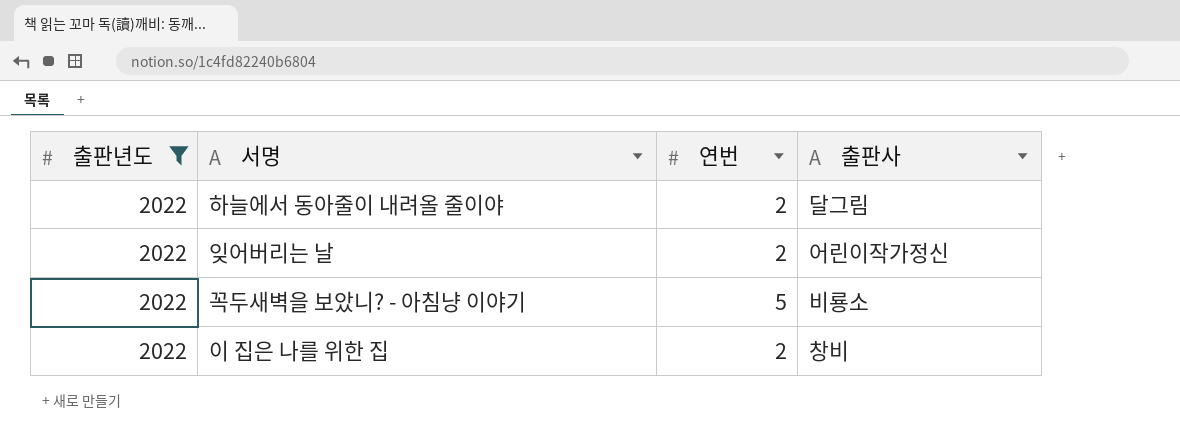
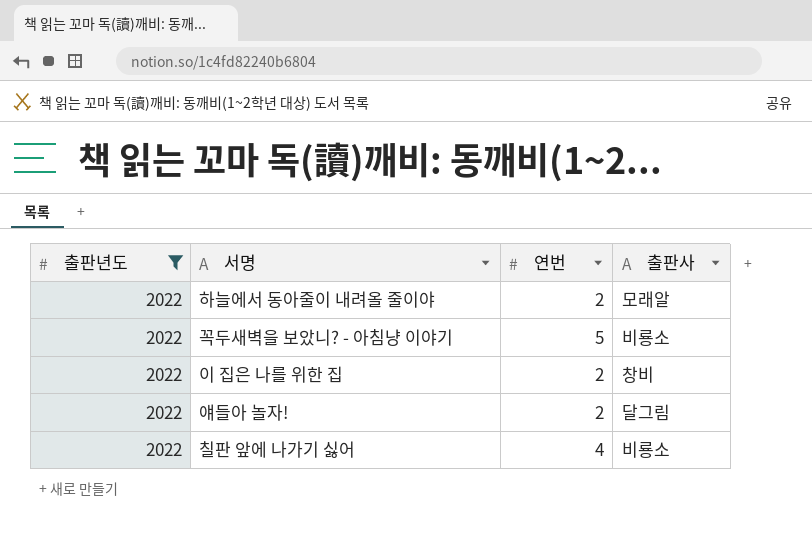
row 잊어버리는 날: 2022 | 2 | 어린이작가정신 -> none
하늘에서 동아줄이 내려올 줄이야 | 출판사: 달그림 -> 모래알
row 얘들아 놀자!: none -> 2022 | 2 | 달그림
row 칠판 앞에 나가기 싫어: none -> 2022 | 4 | 비룡소

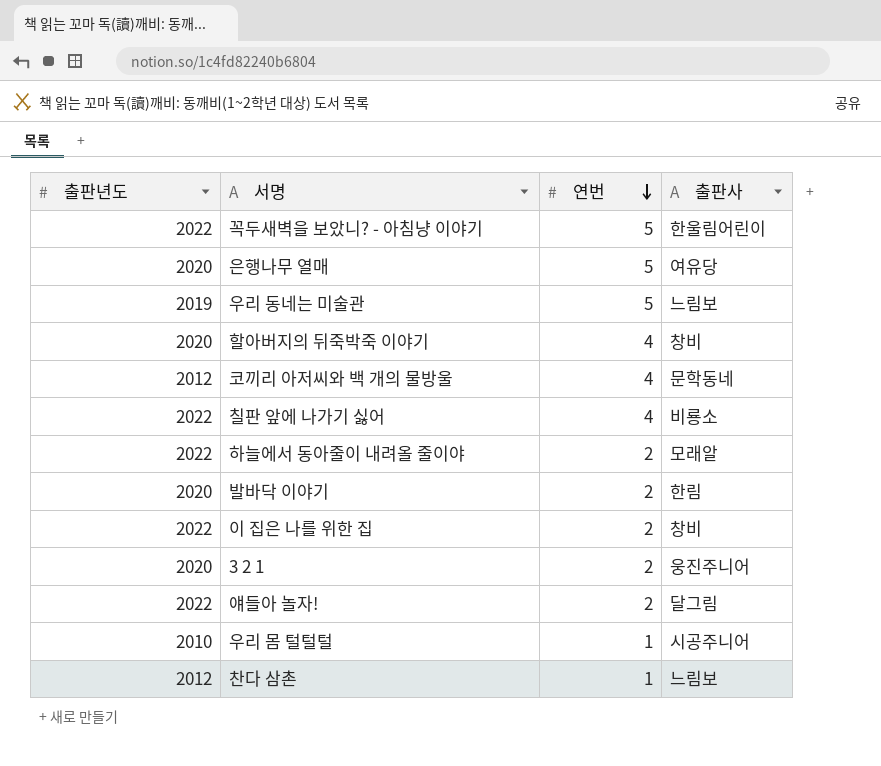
filter: 출판년도 = 2022 -> none
row order: none -> 연번 descending
꼭두새벽을 보았니? - 아침냥 이야기 | 출판사: 비룡소 -> 한울림어린이

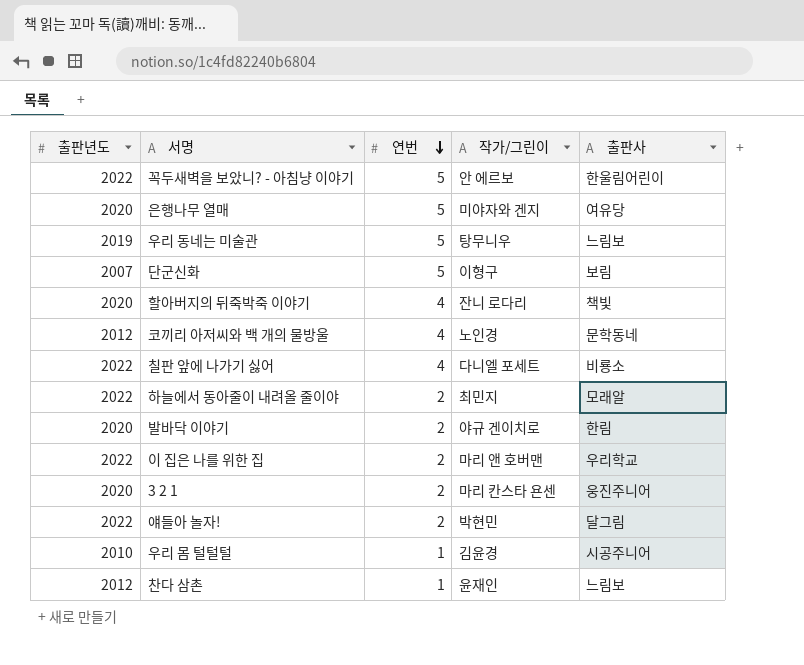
column 작가/그린이 | position: none -> 4
row 단군신화: none -> 2007 | 5 | 이형구 | 보림
할아버지의 뒤죽박죽 이야기 | 출판사: 창비 -> 책빛
이 집은 나를 위한 집 | 출판사: 창비 -> 우리학교

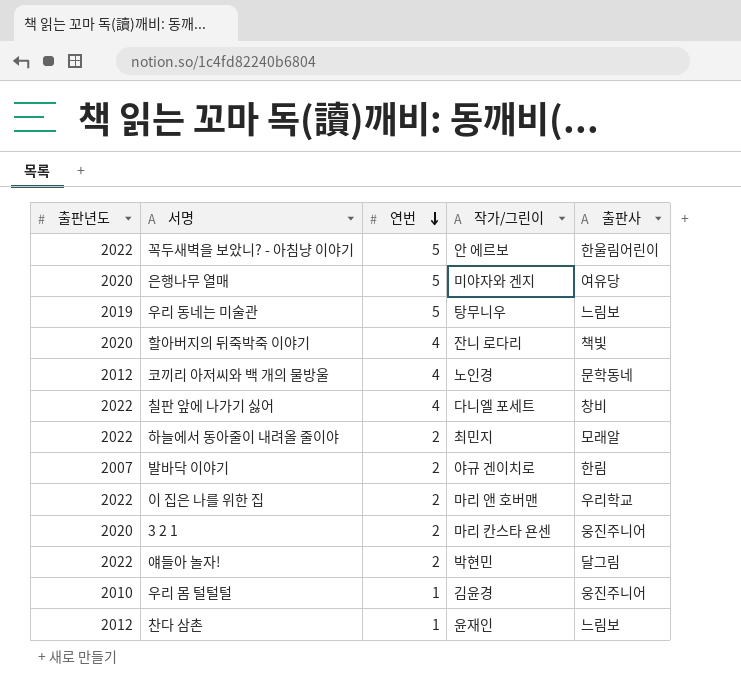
row 단군신화: 2007 | 5 | 이형구 | 보림 -> none
칠판 앞에 나가기 싫어 | 출판사: 비룡소 -> 창비
발바닥 이야기 | 출판년도: 2020 -> 2007
우리 몸 털털털 | 출판사: 시공주니어 -> 웅진주니어

